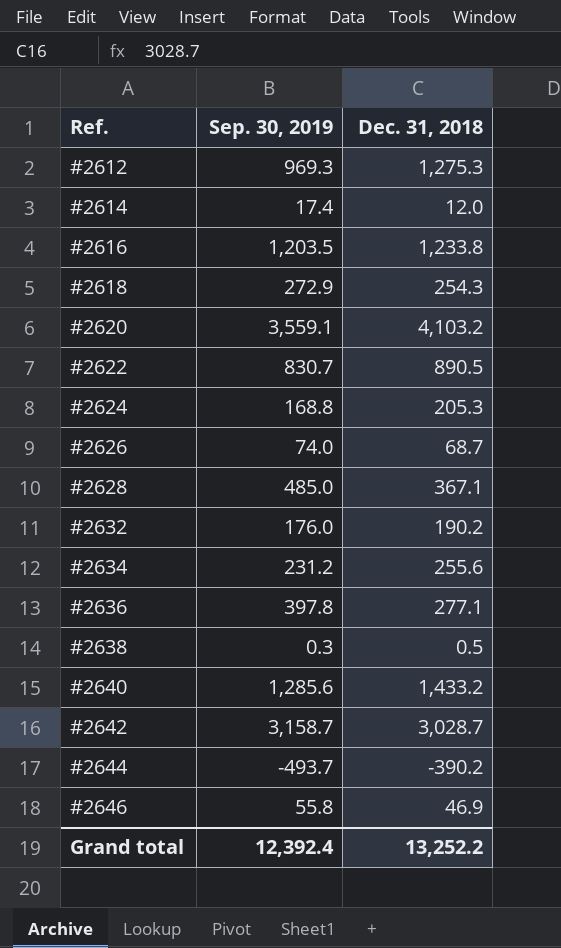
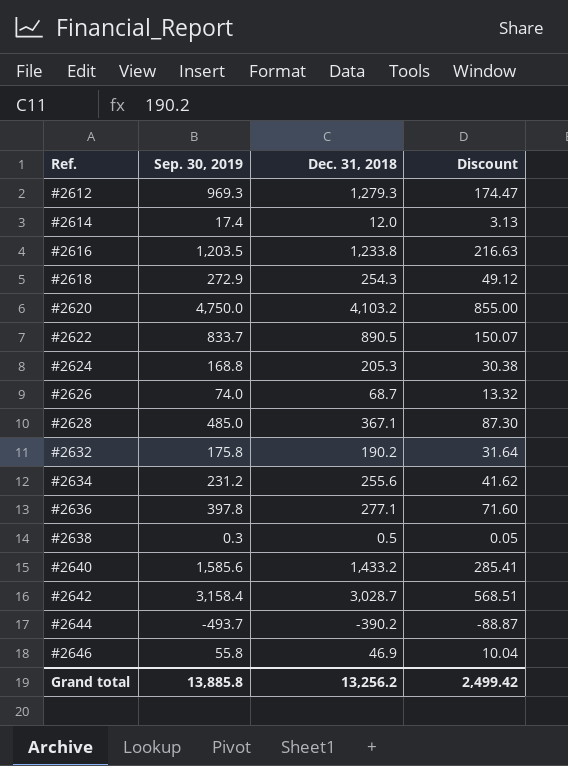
column Discount | formula: none -> [Sep. 30, 2019] * 0.18
#2612 | Dec. 31, 2018: 1,275.3 -> 1,279.3
#2620 | Sep. 30, 2019: 3,559.1 -> 4,750.0
#2622 | Sep. 30, 2019: 830.7 -> 833.7
#2632 | Sep. 30, 2019: 176.0 -> 175.8
#2640 | Sep. 30, 2019: 1,285.6 -> 1,585.6
#2642 | Sep. 30, 2019: 3,158.7 -> 3,158.4
Grand total | Sep. 30, 2019: 12,392.4 -> 13,885.8
Grand total | Dec. 31, 2018: 13,252.2 -> 13,256.2

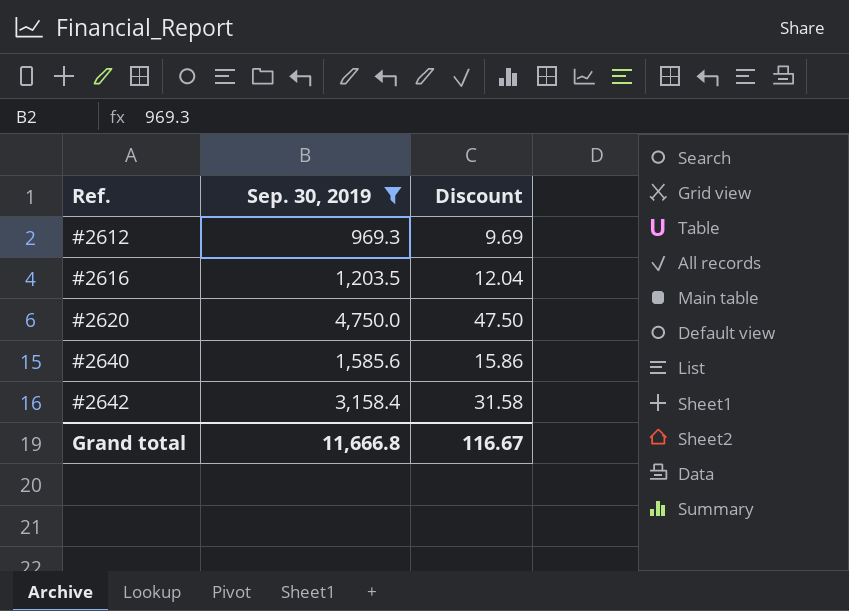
filter: none -> Sep. 30, 2019 >= 969.3
column Dec. 31, 2018 | position: 3 -> none
column Discount | formula: [Sep. 30, 2019] * 0.18 -> [Sep. 30, 2019] * 0.01
Grand total | Sep. 30, 2019: 13,885.8 -> 11,666.8
Grand total | Discount: 2,499.42 -> 116.67

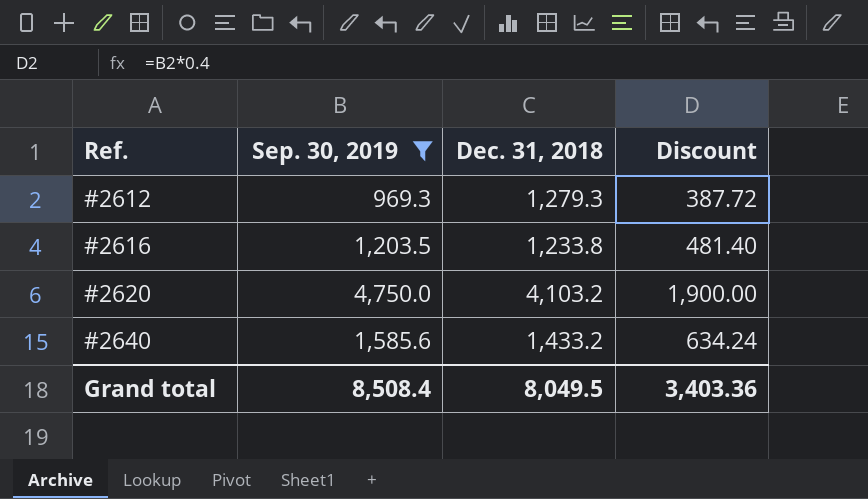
column Dec. 31, 2018 | position: none -> 3
column Discount | formula: [Sep. 30, 2019] * 0.01 -> [Sep. 30, 2019] * 0.4
row #2642: 3,158.4 | 31.58 -> none
Grand total | Sep. 30, 2019: 11,666.8 -> 8,508.4
Grand total | Discount: 116.67 -> 3,403.36

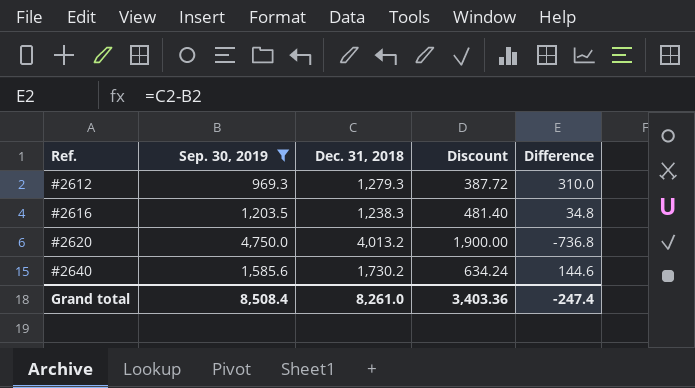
column Difference | formula: none -> [Dec. 31, 2018] - [Sep. 30, 2019]
#2616 | Dec. 31, 2018: 1,233.8 -> 1,238.3
#2620 | Dec. 31, 2018: 4,103.2 -> 4,013.2
#2640 | Dec. 31, 2018: 1,433.2 -> 1,730.2
Grand total | Dec. 31, 2018: 8,049.5 -> 8,261.0

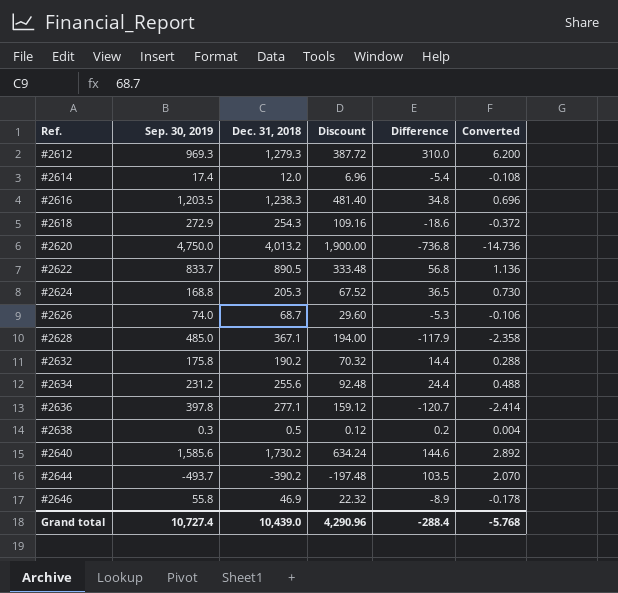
filter: Sep. 30, 2019 >= 969.3 -> none
column Converted | formula: none -> [Difference] * 0.02
Grand total | Sep. 30, 2019: 8,508.4 -> 10,727.4
Grand total | Dec. 31, 2018: 8,261.0 -> 10,439.0
Grand total | Discount: 3,403.36 -> 4,290.96
Grand total | Difference: -247.4 -> -288.4

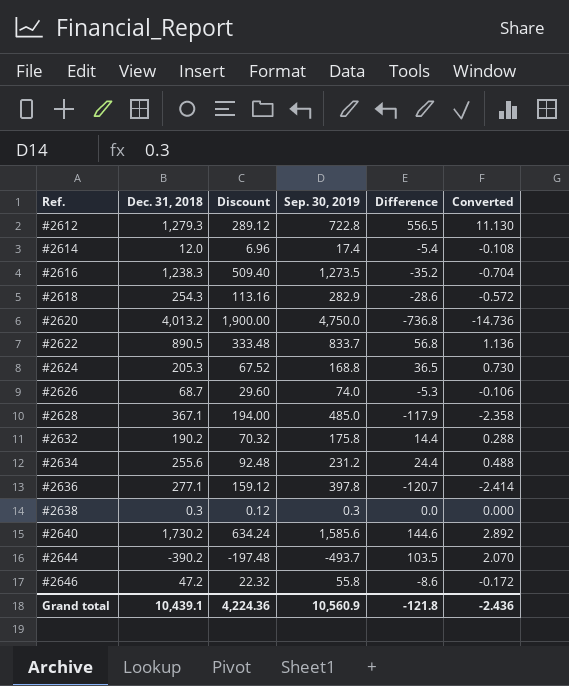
column Sep. 30, 2019 | position: 2 -> 4
#2612 | Discount: 387.72 -> 289.12
#2612 | Sep. 30, 2019: 969.3 -> 722.8
#2612 | Difference: 310.0 -> 556.5
#2612 | Converted: 6.200 -> 11.130
#2616 | Discount: 481.40 -> 509.40
#2616 | Sep. 30, 2019: 1,203.5 -> 1,273.5
#2616 | Difference: 34.8 -> -35.2
#2616 | Converted: 0.696 -> -0.704
#2618 | Discount: 109.16 -> 113.16
#2618 | Sep. 30, 2019: 272.9 -> 282.9
#2618 | Difference: -18.6 -> -28.6
#2618 | Converted: -0.372 -> -0.572
#2638 | Dec. 31, 2018: 0.5 -> 0.3
#2638 | Difference: 0.2 -> 0.0
#2638 | Converted: 0.004 -> 0.000
#2646 | Dec. 31, 2018: 46.9 -> 47.2
#2646 | Difference: -8.9 -> -8.6
#2646 | Converted: -0.178 -> -0.172
Grand total | Dec. 31, 2018: 10,439.0 -> 10,439.1
Grand total | Discount: 4,290.96 -> 4,224.36
Grand total | Sep. 30, 2019: 10,727.4 -> 10,560.9
Grand total | Difference: -288.4 -> -121.8
Grand total | Converted: -5.768 -> -2.436

